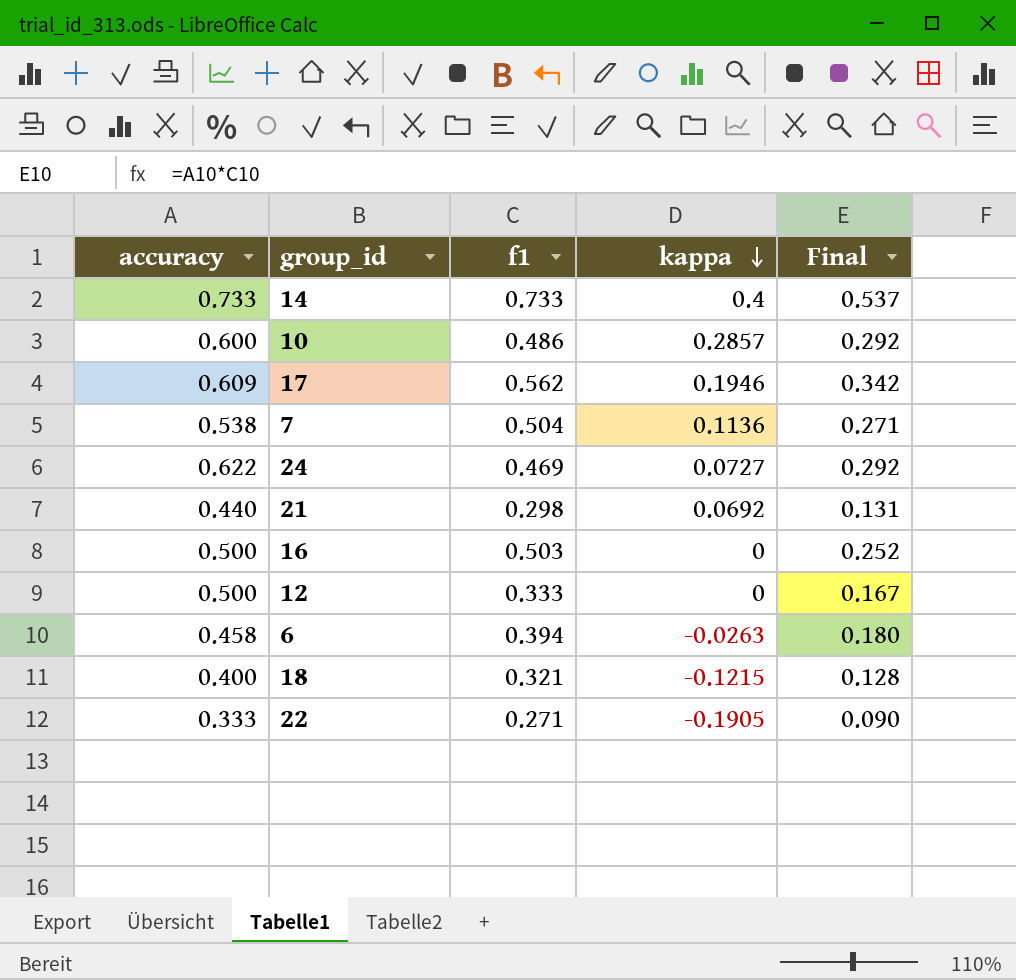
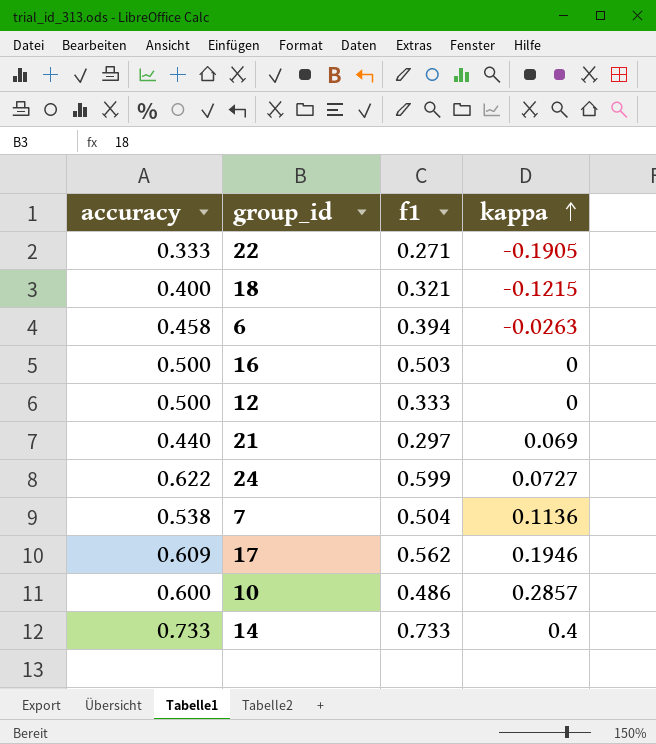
row order: kappa descending -> kappa ascending
column Final | formula: [accuracy] * [f1] -> none
21 | f1: 0.298 -> 0.297
21 | kappa: 0.0692 -> 0.069
24 | f1: 0.469 -> 0.599

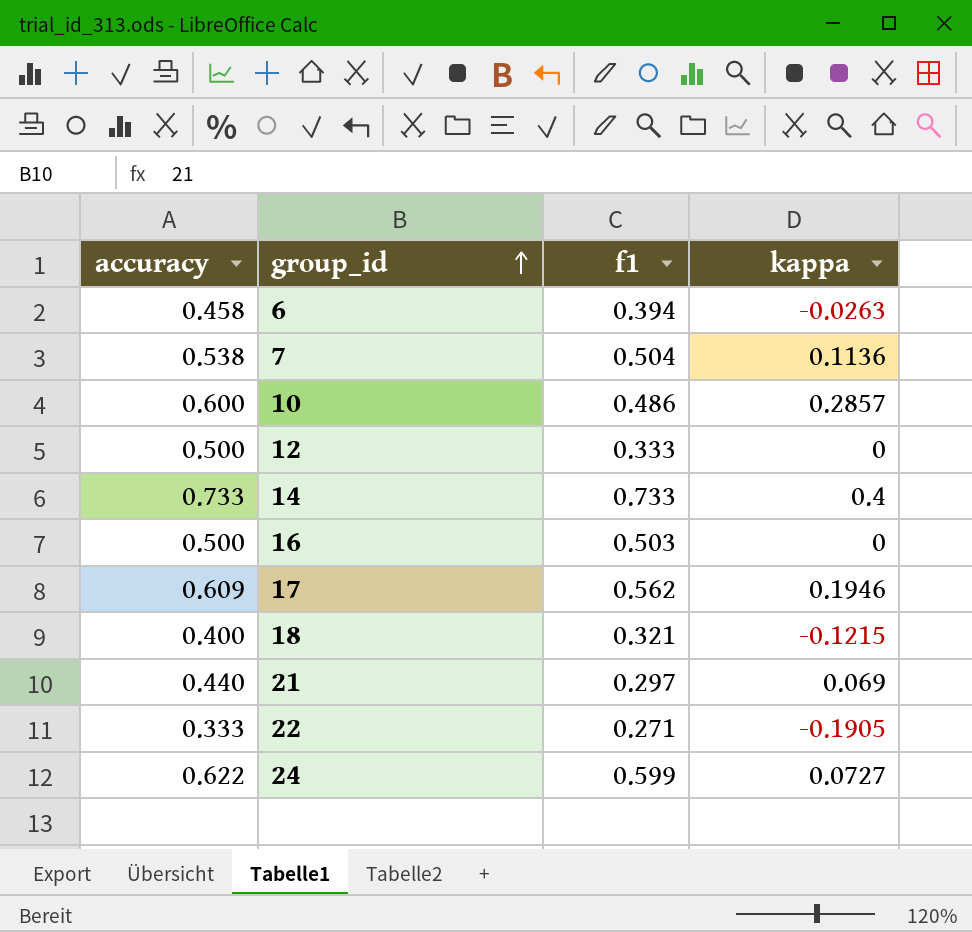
row order: kappa ascending -> group_id ascending

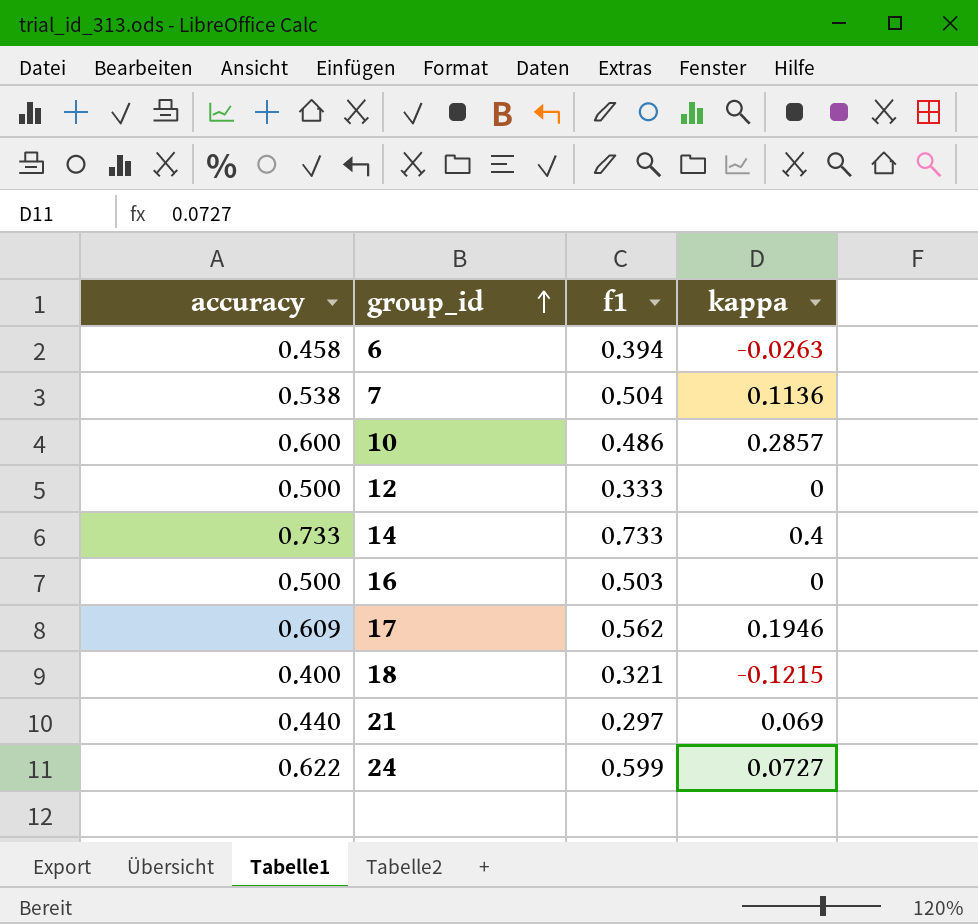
row 22: 0.333 | 0.271 | -0.1905 -> none

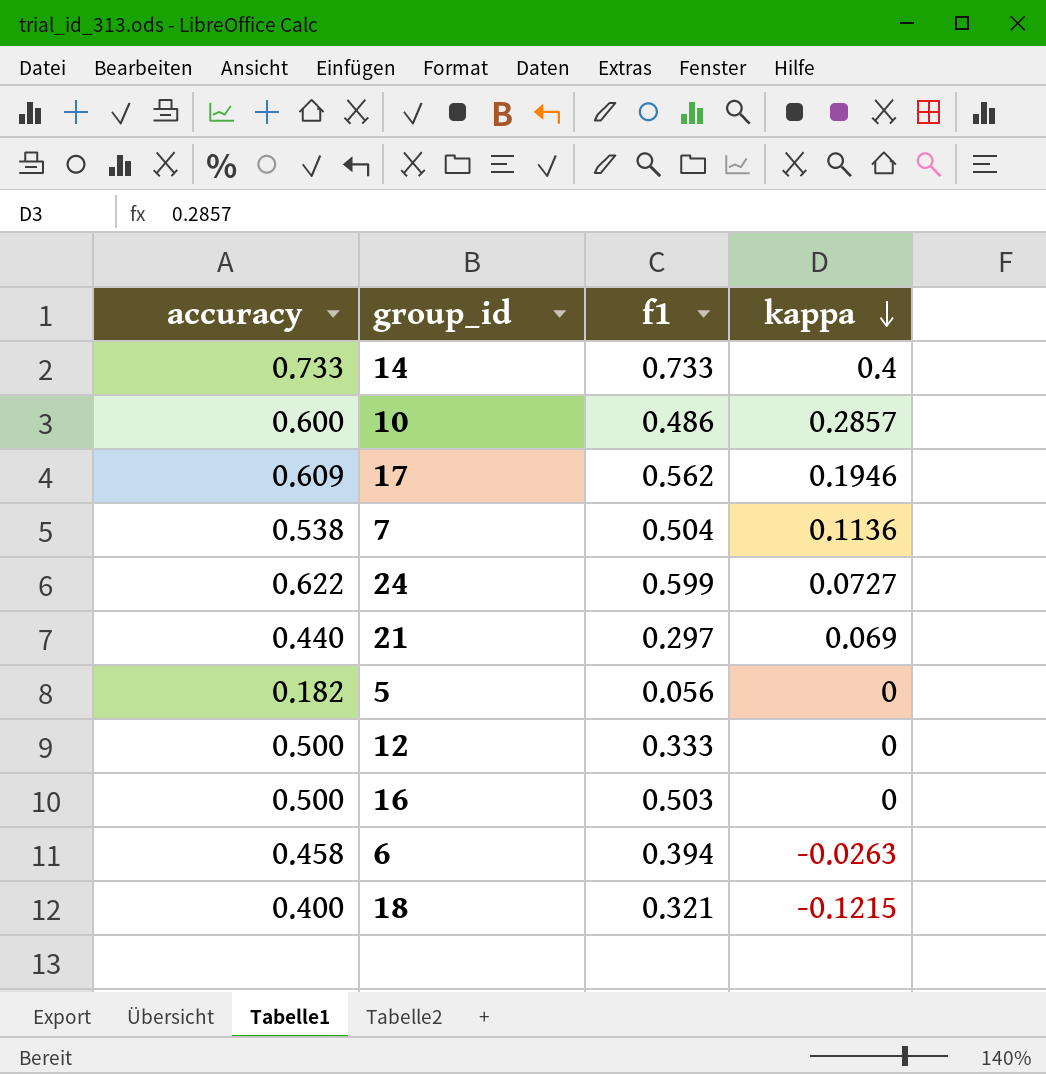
row order: group_id ascending -> kappa descending
row 5: none -> 0.182 | 0.056 | 0

